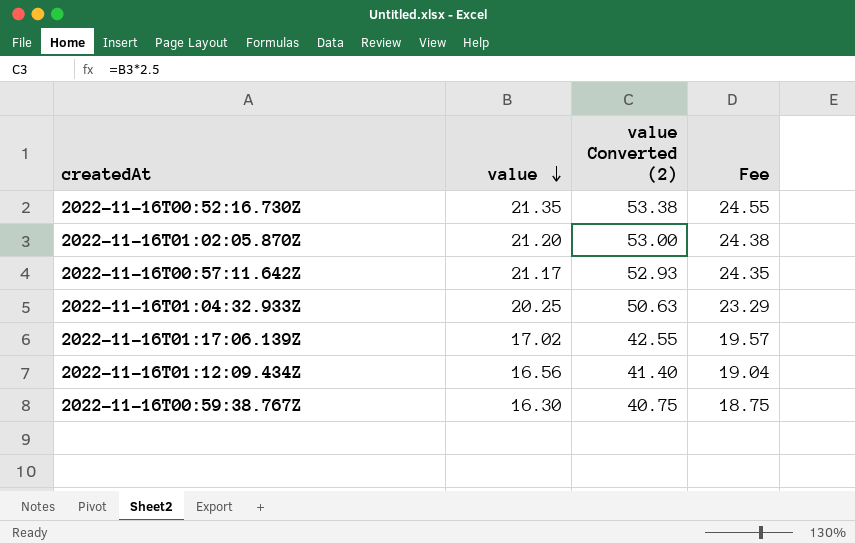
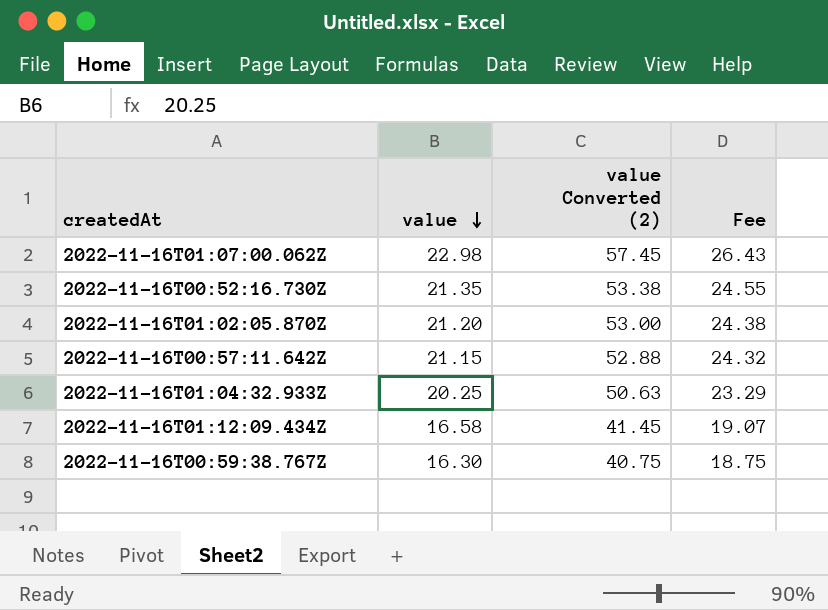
row 2022-11-16T01:17:06.139Z: 17.02 | 42.55 | 19.57 -> none
row 2022-11-16T01:07:00.062Z: none -> 22.98 | 57.45 | 26.43
2022-11-16T00:57:11.642Z | value: 21.17 -> 21.15
2022-11-16T00:57:11.642Z | value Converted (2): 52.93 -> 52.88
2022-11-16T00:57:11.642Z | Fee: 24.35 -> 24.32
2022-11-16T01:12:09.434Z | value: 16.56 -> 16.58
2022-11-16T01:12:09.434Z | value Converted (2): 41.40 -> 41.45
2022-11-16T01:12:09.434Z | Fee: 19.04 -> 19.07

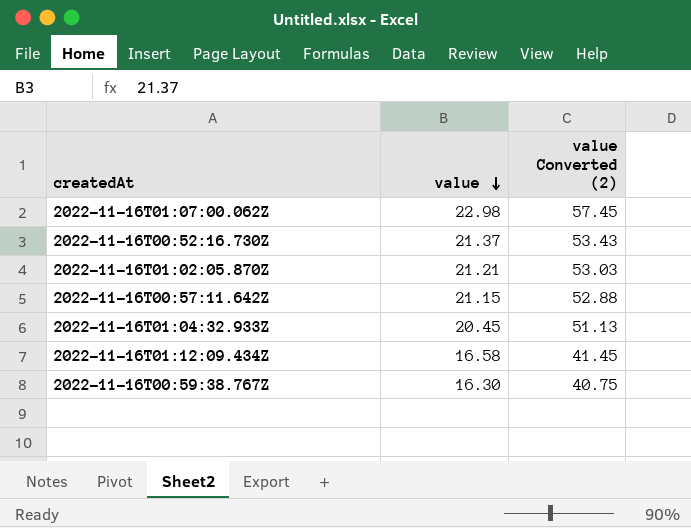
column Fee | formula: [value] * 1.15 -> none
2022-11-16T00:52:16.730Z | value: 21.35 -> 21.37
2022-11-16T00:52:16.730Z | value Converted (2): 53.38 -> 53.43
2022-11-16T01:02:05.870Z | value: 21.20 -> 21.21
2022-11-16T01:02:05.870Z | value Converted (2): 53.00 -> 53.03
2022-11-16T01:04:32.933Z | value: 20.25 -> 20.45
2022-11-16T01:04:32.933Z | value Converted (2): 50.63 -> 51.13

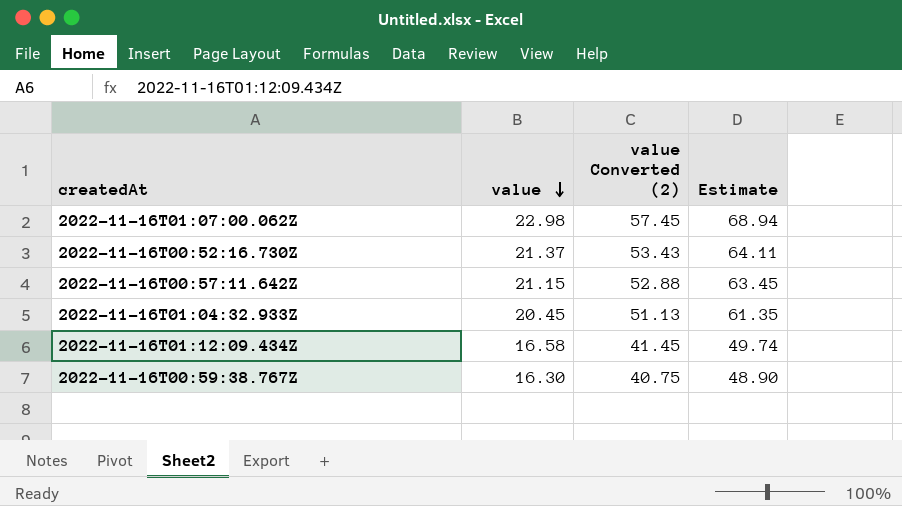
column Estimate | formula: none -> [value] * 3
row 2022-11-16T01:02:05.870Z: 21.21 | 53.03 -> none

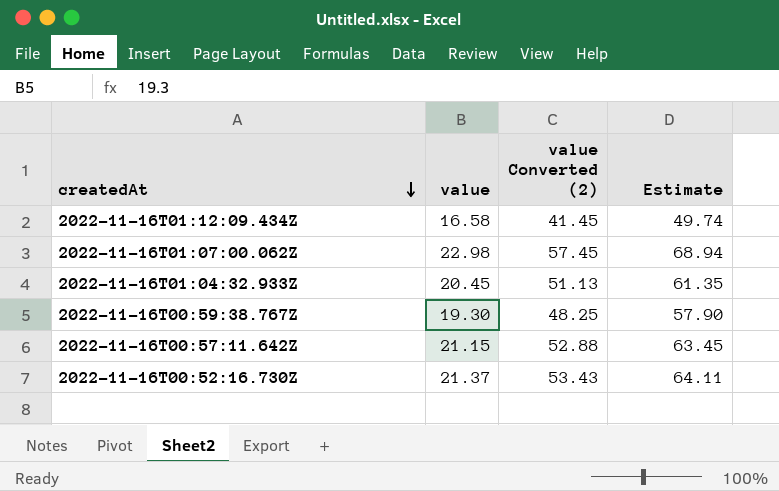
row order: value descending -> createdAt descending
2022-11-16T00:59:38.767Z | value: 16.30 -> 19.30
2022-11-16T00:59:38.767Z | value Converted (2): 40.75 -> 48.25
2022-11-16T00:59:38.767Z | Estimate: 48.90 -> 57.90

